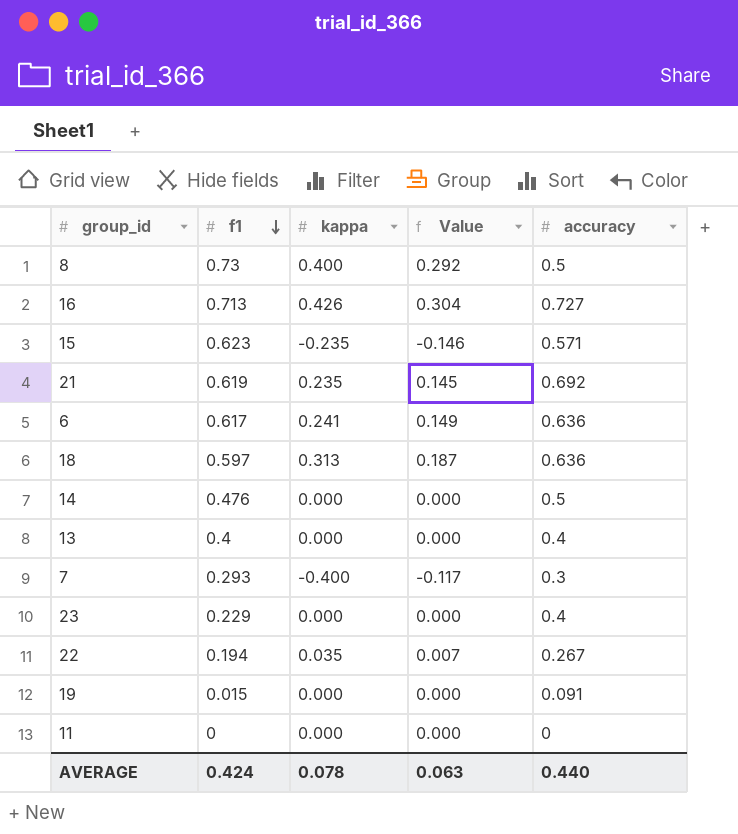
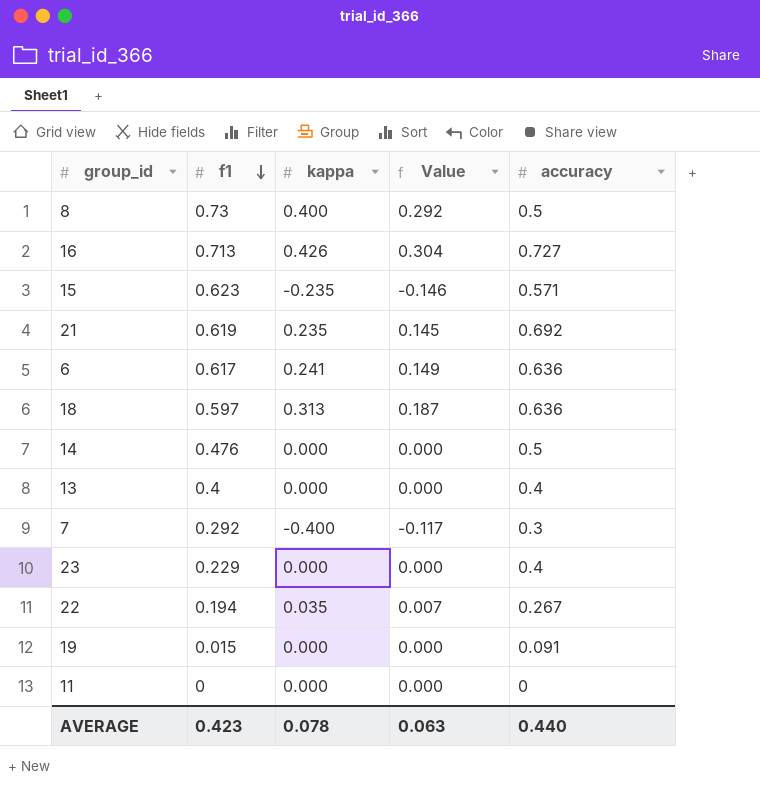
7 | f1: 0.293 -> 0.292
AVERAGE | f1: 0.424 -> 0.423

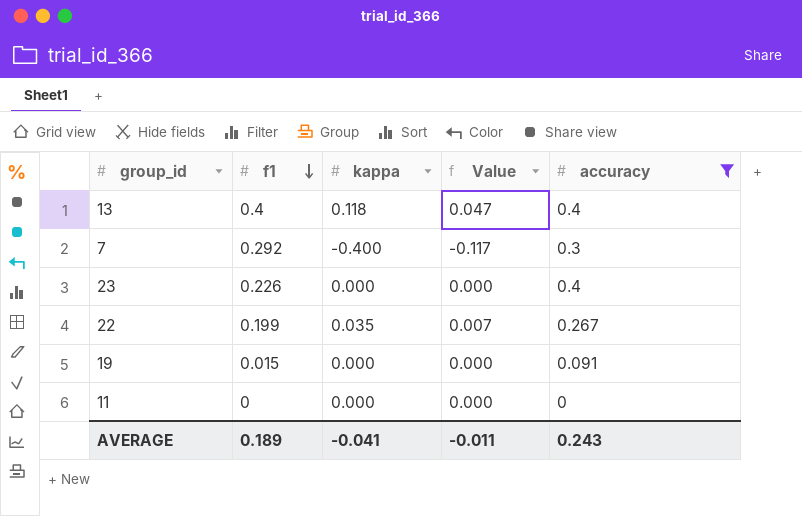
filter: none -> accuracy <= 0.4
13 | kappa: 0.000 -> 0.118
13 | Value: 0.000 -> 0.047
23 | f1: 0.229 -> 0.226
22 | f1: 0.194 -> 0.199
AVERAGE | f1: 0.423 -> 0.189
AVERAGE | kappa: 0.078 -> -0.041
AVERAGE | Value: 0.063 -> -0.011
AVERAGE | accuracy: 0.440 -> 0.243

